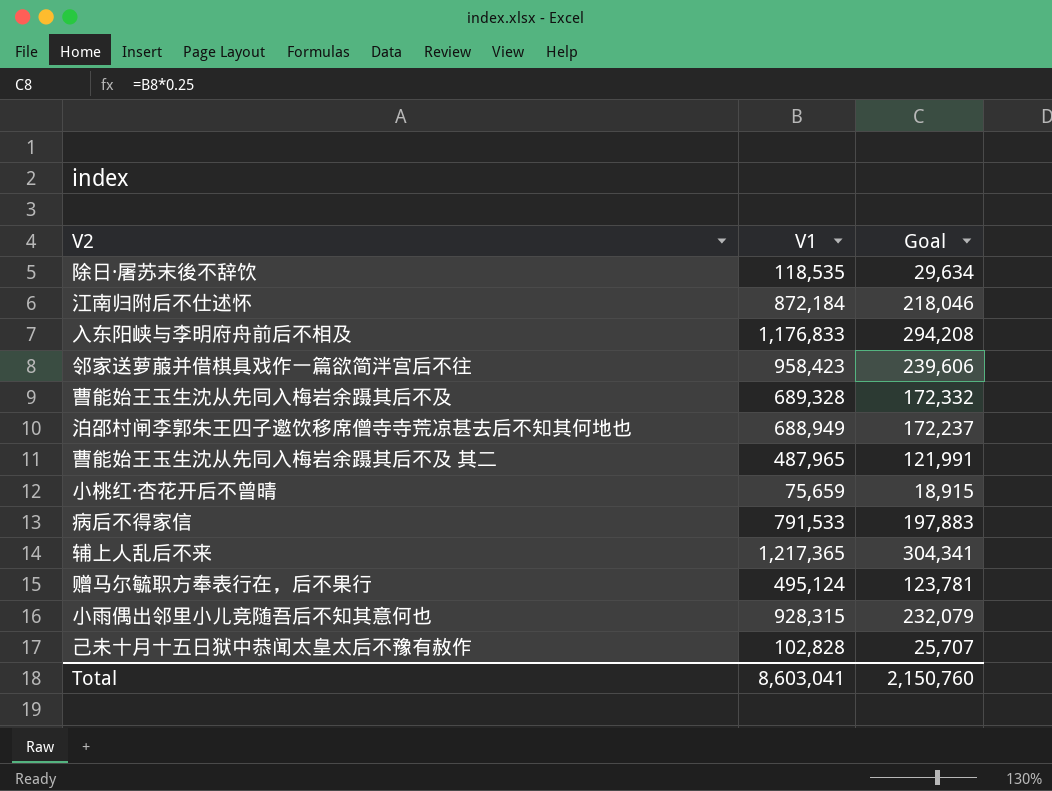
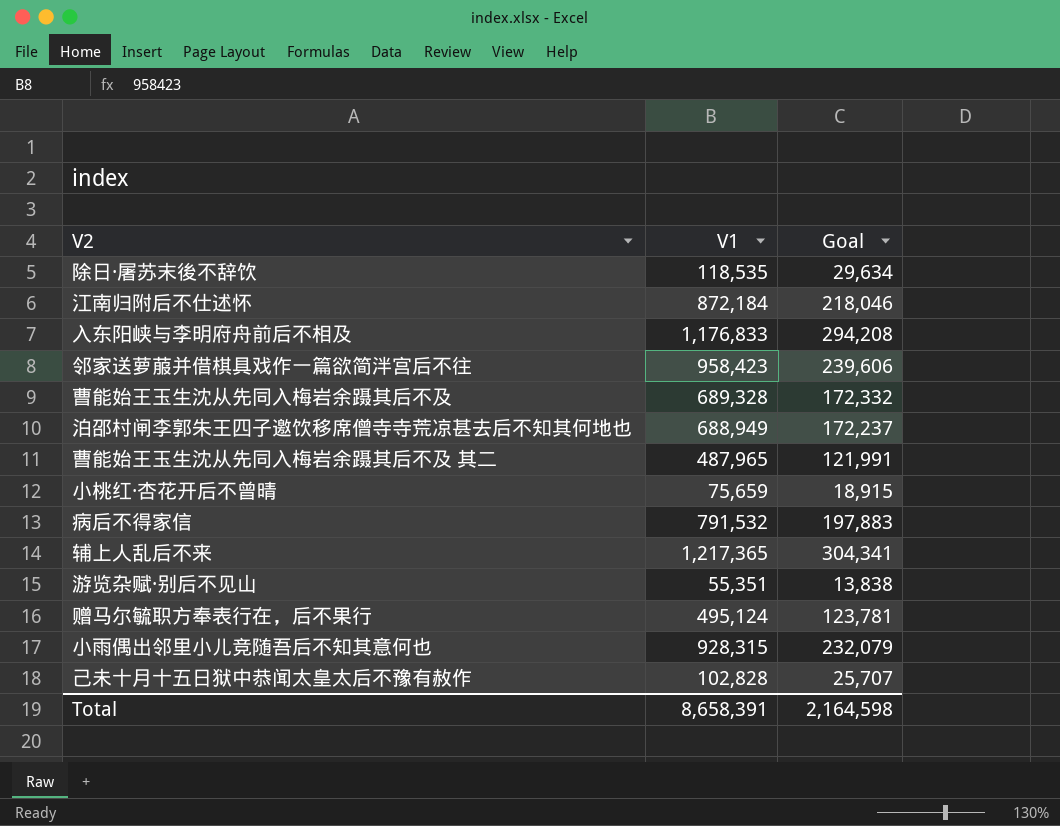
病后不得家信 | V1: 791,533 -> 791,532
row 游览杂赋·别后不见山: none -> 55,351 | 13,838
Total | V1: 8,603,041 -> 8,658,391
Total | Goal: 2,150,760 -> 2,164,598

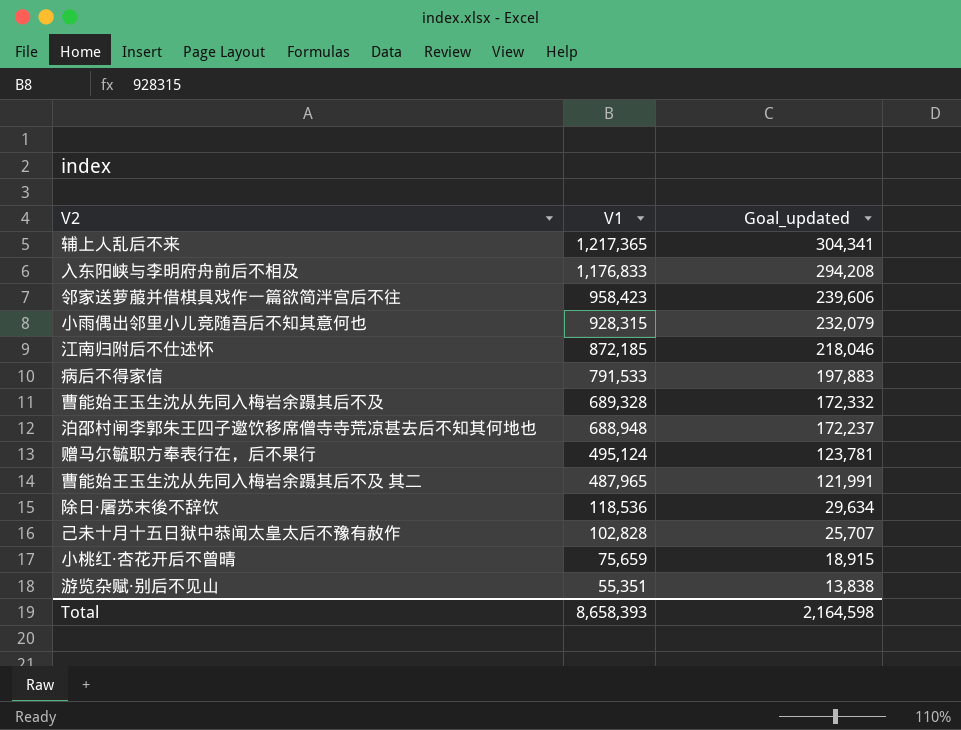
row order: none -> V1 descending
column name: Goal -> Goal_updated
江南归附后不仕述怀 | V1: 872,184 -> 872,185
病后不得家信 | V1: 791,532 -> 791,533
泊邵村闸李郭朱王四子邀饮移席僧寺寺荒凉甚去后不知其何地也 | V1: 688,949 -> 688,948
除日·屠苏末後不辞饮 | V1: 118,535 -> 118,536
Total | V1: 8,658,391 -> 8,658,393

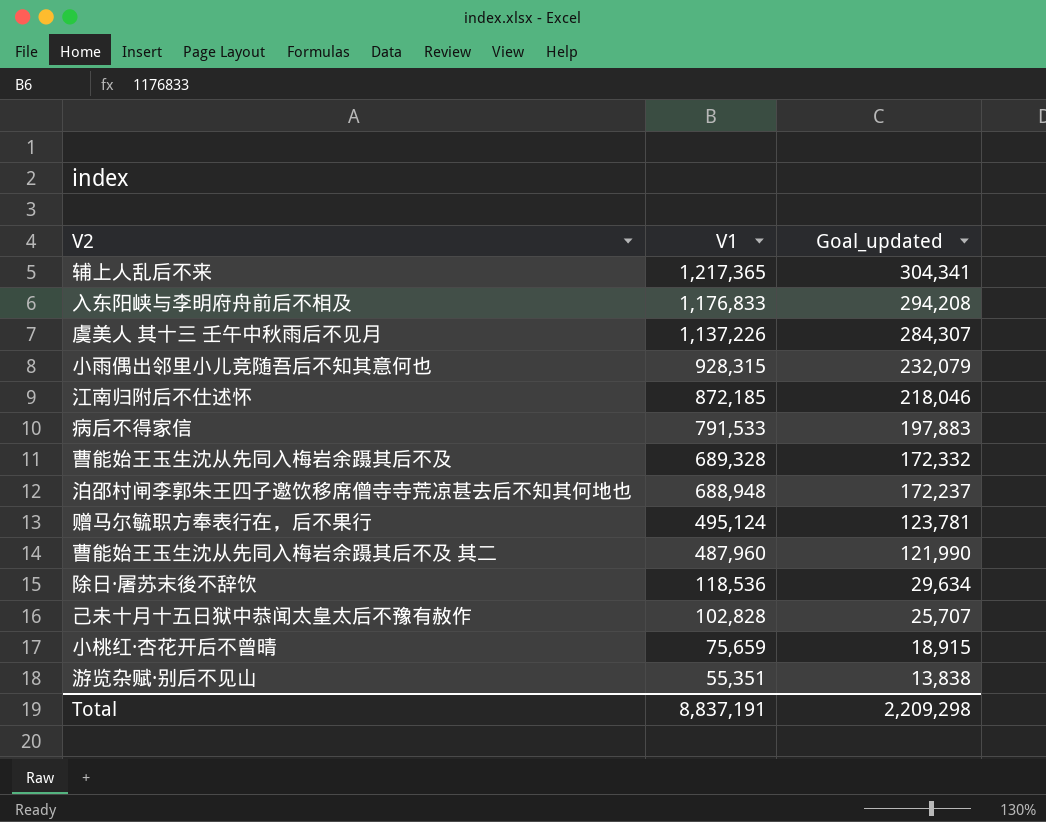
row 邻家送萝菔并借棋具戏作一篇欲简泮宫后不往: 958,423 | 239,606 -> none
row 虞美人 其十三 壬午中秋雨后不见月: none -> 1,137,226 | 284,307
曹能始王玉生沈从先同入梅岩余蹑其后不及 其二 | V1: 487,965 -> 487,960
曹能始王玉生沈从先同入梅岩余蹑其后不及 其二 | Goal_updated: 121,991 -> 121,990
Total | V1: 8,658,393 -> 8,837,191
Total | Goal_updated: 2,164,598 -> 2,209,298

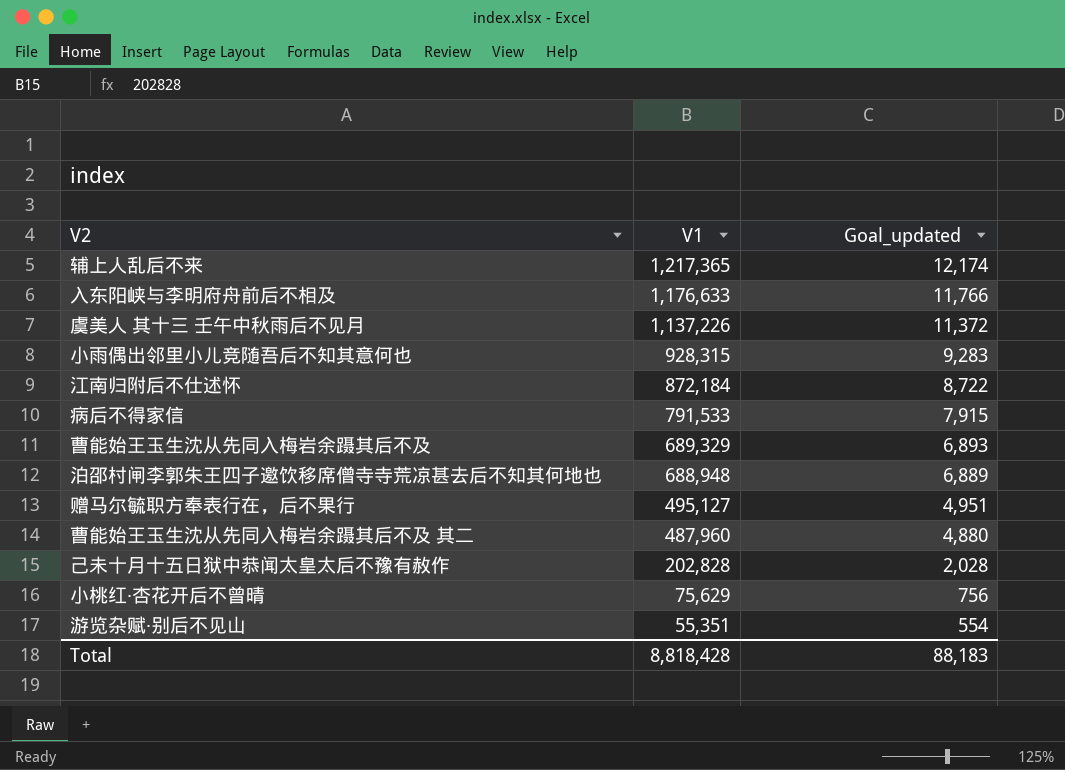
column Goal_updated | formula: [V1] * 0.25 -> [V1] * 0.01
row 除日·屠苏末後不辞饮: 118,536 | 29,634 -> none
入东阳峡与李明府舟前后不相及 | V1: 1,176,833 -> 1,176,633
江南归附后不仕述怀 | V1: 872,185 -> 872,184
曹能始王玉生沈从先同入梅岩余蹑其后不及 | V1: 689,328 -> 689,329
赠马尔毓职方奉表行在，后不果行 | V1: 495,124 -> 495,127
己未十月十五日狱中恭闻太皇太后不豫有赦作 | V1: 102,828 -> 202,828
小桃红·杏花开后不曾晴 | V1: 75,659 -> 75,629
Total | V1: 8,837,191 -> 8,818,428
Total | Goal_updated: 2,209,298 -> 88,183

